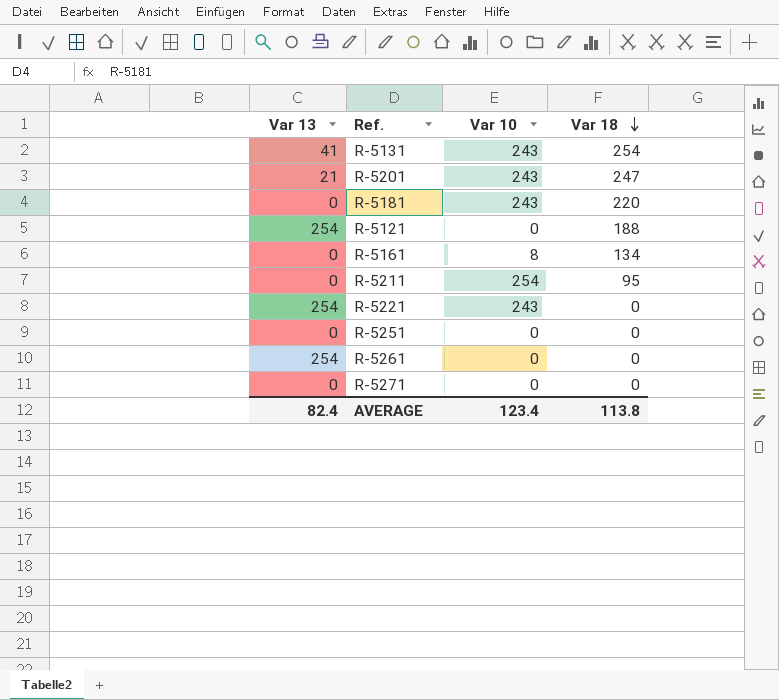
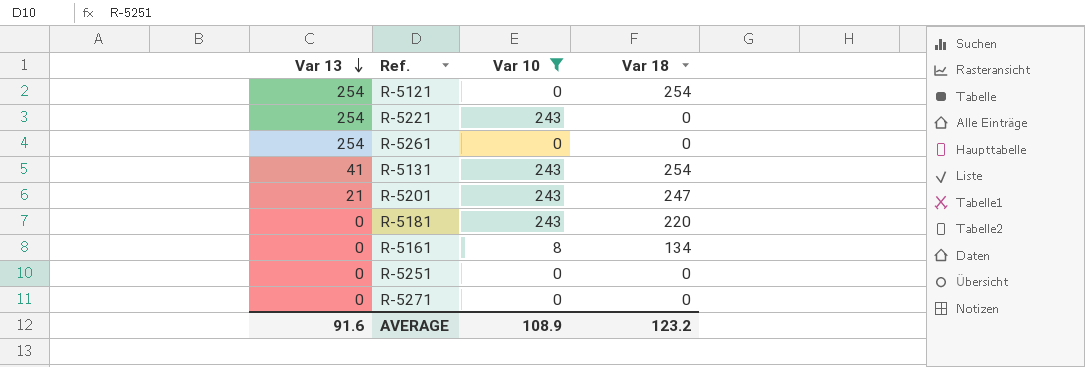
filter: none -> Var 10 != 254
row order: Var 18 descending -> Var 13 descending
R-5121 | Var 18: 188 -> 254
AVERAGE | Var 13: 82.4 -> 91.6
AVERAGE | Var 10: 123.4 -> 108.9
AVERAGE | Var 18: 113.8 -> 123.2

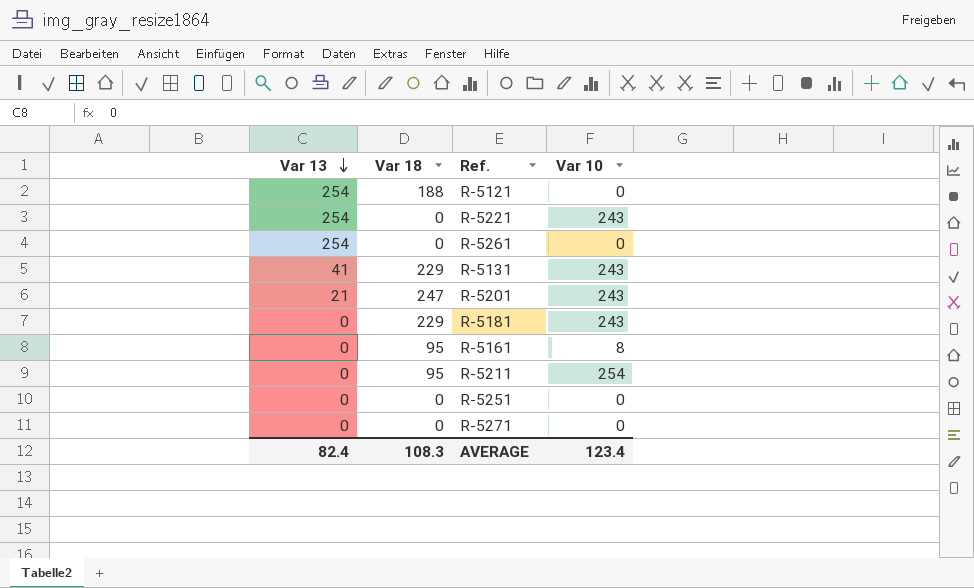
filter: Var 10 != 254 -> none
column Var 18 | position: 4 -> 2
R-5121 | Var 18: 254 -> 188
R-5131 | Var 18: 254 -> 229
R-5181 | Var 18: 220 -> 229
R-5161 | Var 18: 134 -> 95
AVERAGE | Var 13: 91.6 -> 82.4
AVERAGE | Var 18: 123.2 -> 108.3
AVERAGE | Var 10: 108.9 -> 123.4

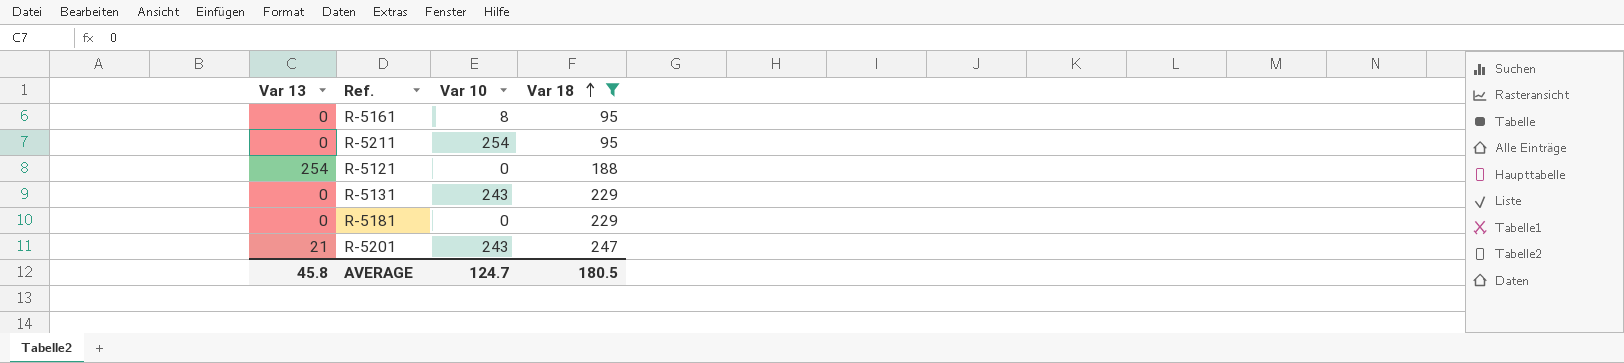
filter: none -> Var 18 != 0
row order: Var 13 descending -> Var 18 ascending
column Var 18 | position: 2 -> 4
R-5131 | Var 13: 41 -> 0
R-5181 | Var 10: 243 -> 0
AVERAGE | Var 13: 82.4 -> 45.8
AVERAGE | Var 10: 123.4 -> 124.7
AVERAGE | Var 18: 108.3 -> 180.5

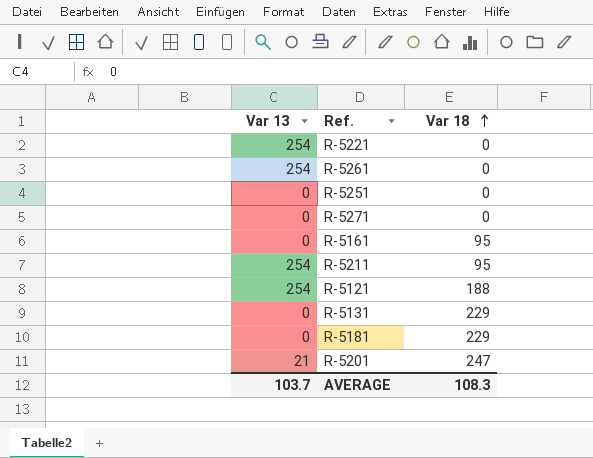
filter: Var 18 != 0 -> none
column Var 10 | position: 3 -> none
R-5211 | Var 13: 0 -> 254
AVERAGE | Var 13: 45.8 -> 103.7
AVERAGE | Var 18: 180.5 -> 108.3

